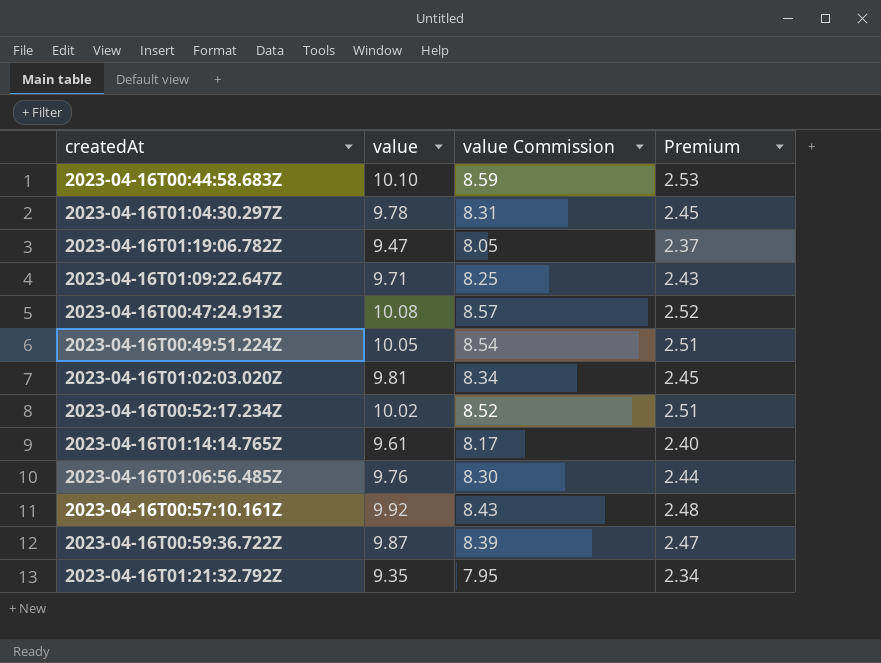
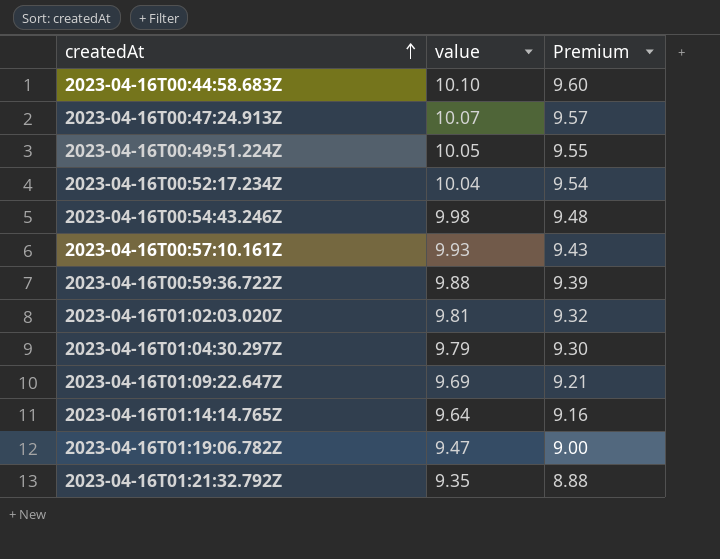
row order: none -> createdAt ascending
column value Commission | formula: [value] * 0.85 -> none
column Premium | formula: [value] * 0.25 -> [value] * 0.95
row 2023-04-16T01:06:56.485Z: 9.76 | 8.30 | 2.44 -> none
2023-04-16T00:47:24.913Z | value: 10.08 -> 10.07
2023-04-16T00:52:17.234Z | value: 10.02 -> 10.04
row 2023-04-16T00:54:43.246Z: none -> 9.98 | 9.48
2023-04-16T00:57:10.161Z | value: 9.92 -> 9.93
2023-04-16T00:59:36.722Z | value: 9.87 -> 9.88
2023-04-16T01:04:30.297Z | value: 9.78 -> 9.79
2023-04-16T01:09:22.647Z | value: 9.71 -> 9.69
2023-04-16T01:14:14.765Z | value: 9.61 -> 9.64

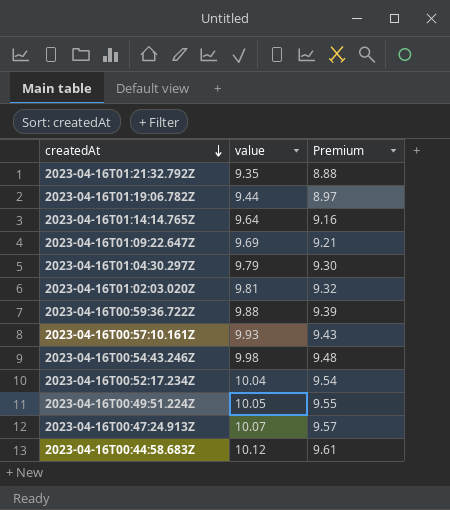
row order: createdAt ascending -> createdAt descending
2023-04-16T01:19:06.782Z | value: 9.47 -> 9.44
2023-04-16T01:19:06.782Z | Premium: 9.00 -> 8.97
2023-04-16T00:44:58.683Z | value: 10.10 -> 10.12
2023-04-16T00:44:58.683Z | Premium: 9.60 -> 9.61

